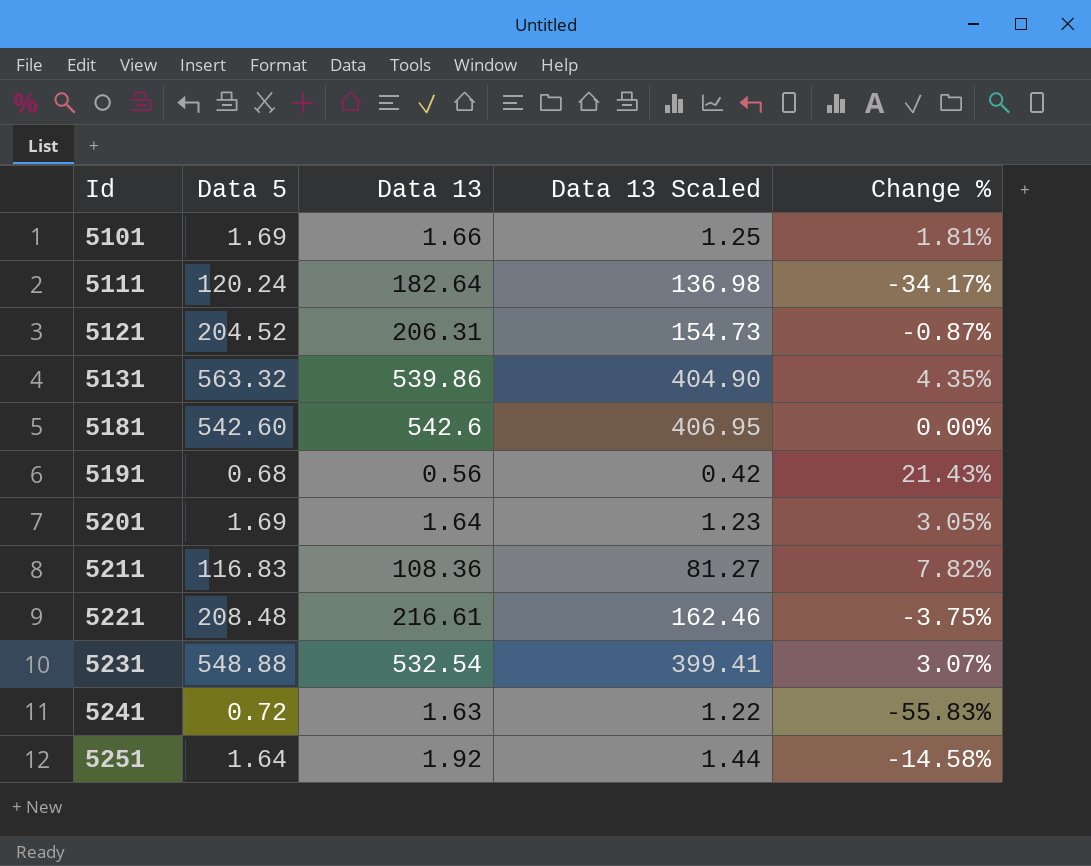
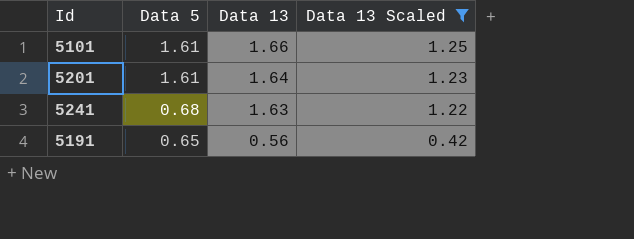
filter: none -> Data 13 Scaled <= 1.25
row order: Id ascending -> Data 5 descending
column Change % | formula: ([Data 5] - [Data 13]) / [Data 13] -> none
5101 | Data 5: 1.69 -> 1.61
5201 | Data 5: 1.69 -> 1.61
5241 | Data 5: 0.72 -> 0.68
5191 | Data 5: 0.68 -> 0.65

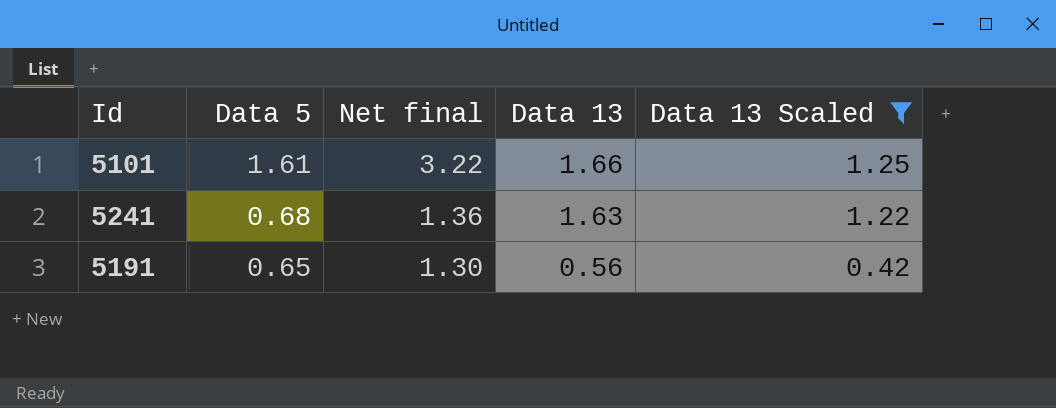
column Net final | formula: none -> [Data 5] * 2
row 5201: 1.61 | 1.64 | 1.23 -> none

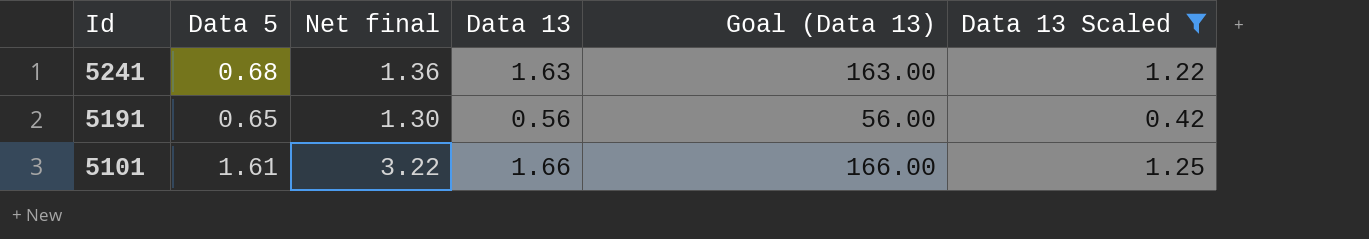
row order: Data 5 descending -> Id descending
column Goal (Data 13) | formula: none -> [Data 13] * 100

